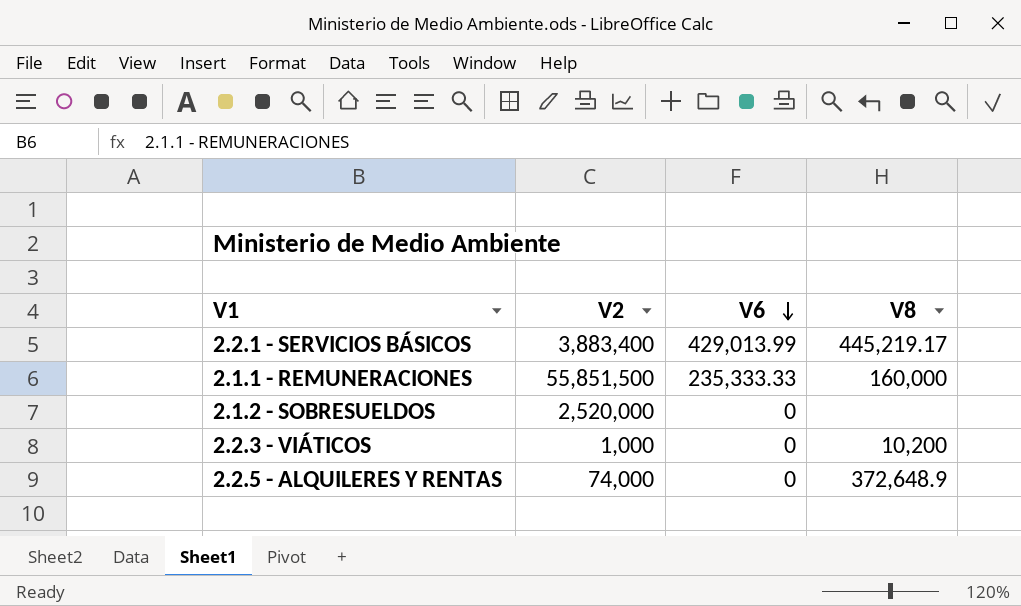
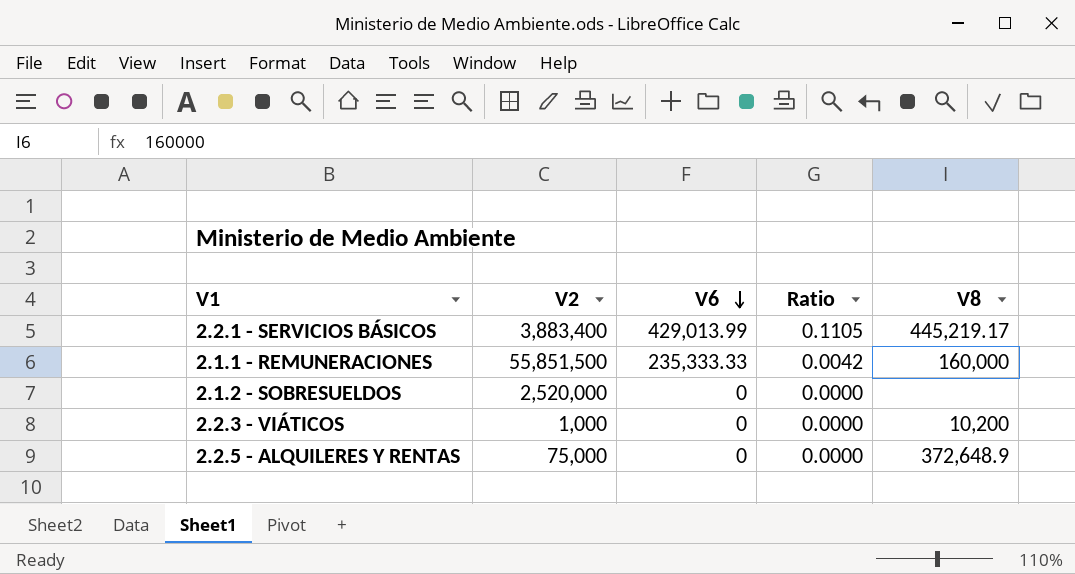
column Ratio | formula: none -> [V6] / [V2]
2.2.5 - ALQUILERES Y RENTAS | V2: 74,000 -> 75,000

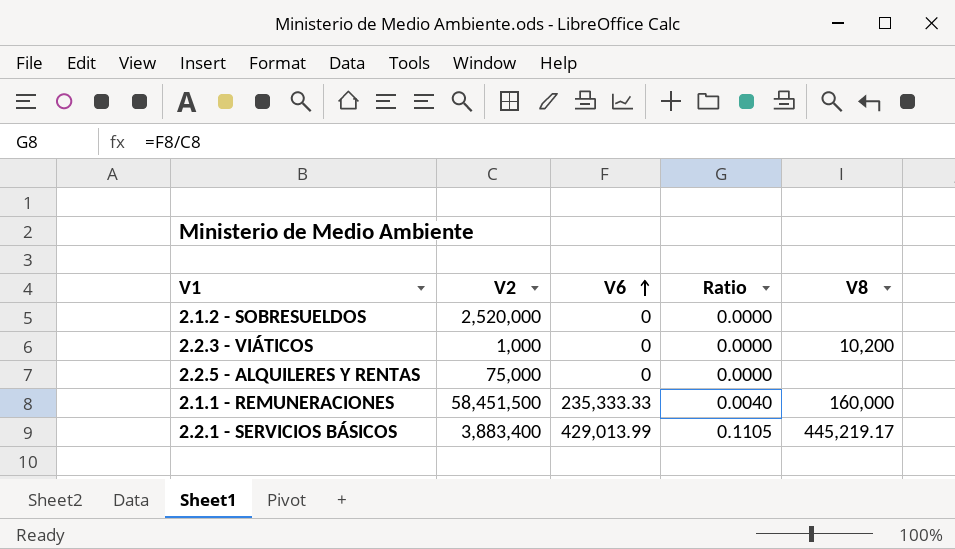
row order: V6 descending -> V6 ascending
2.2.5 - ALQUILERES Y RENTAS | V8: 372,648.9 -> none
2.1.1 - REMUNERACIONES | V2: 55,851,500 -> 58,451,500
2.1.1 - REMUNERACIONES | Ratio: 0.0042 -> 0.0040

